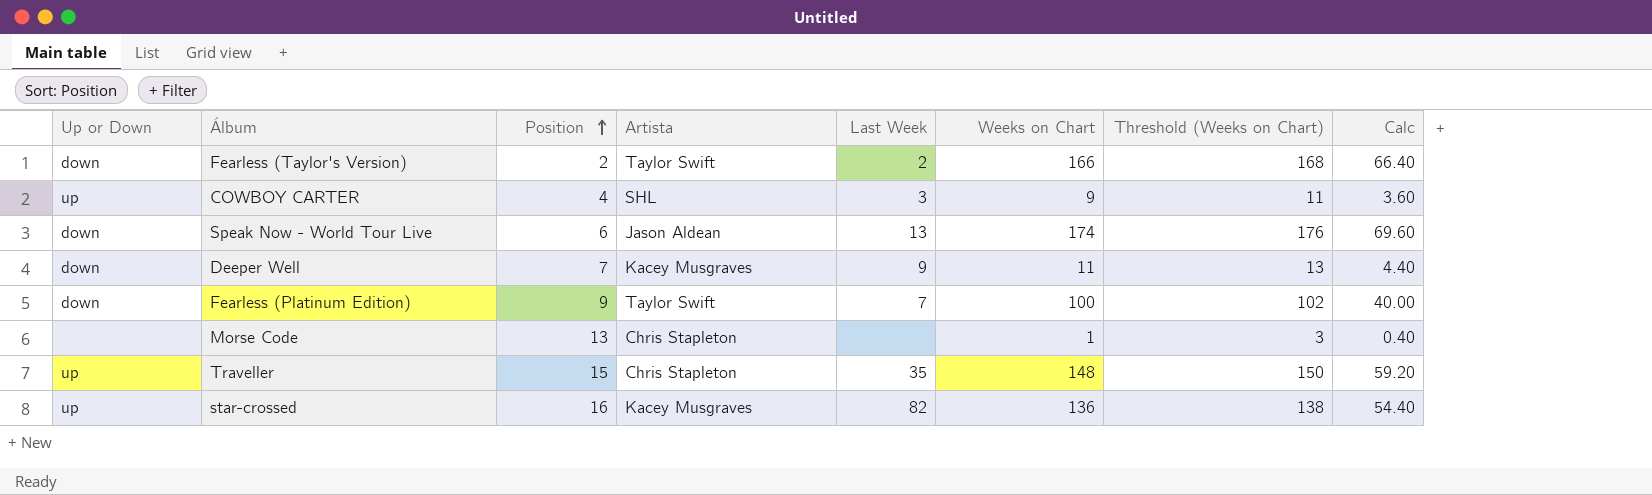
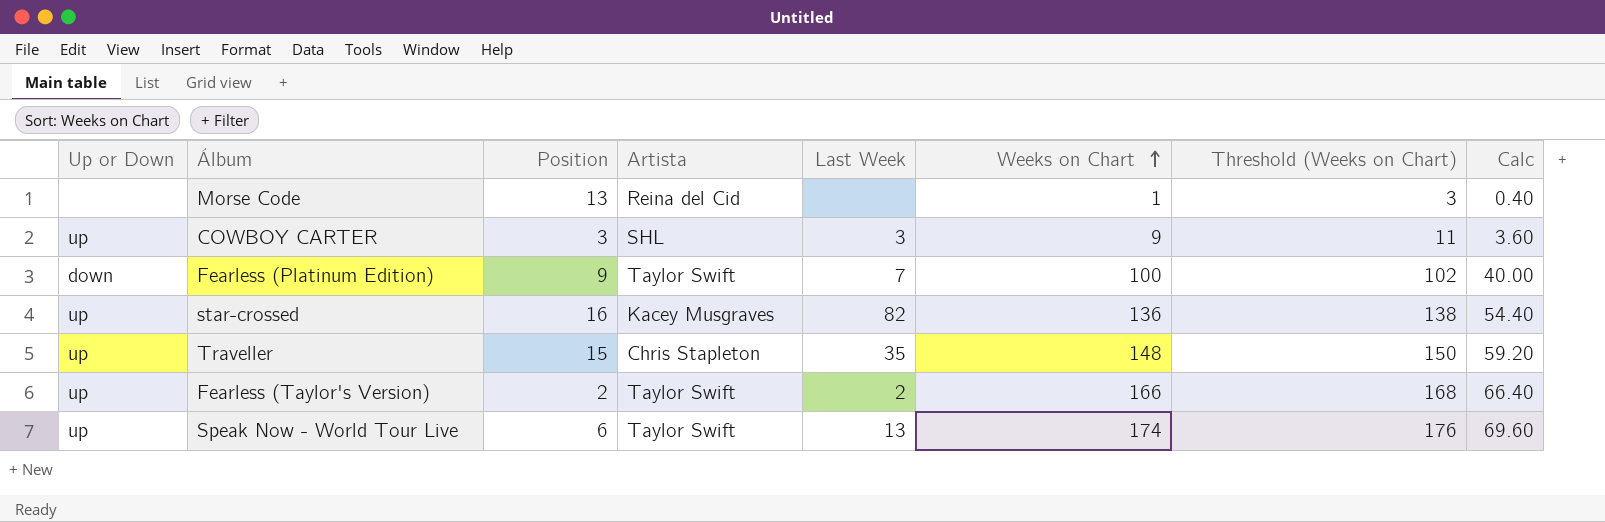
row order: Position ascending -> Weeks on Chart ascending
row Deeper Well: down | 7 | Kacey Musgraves | 9 | 11 | 13 | 4.40 -> none
Morse Code | Artista: Chris Stapleton -> Reina del Cid
COWBOY CARTER | Position: 4 -> 3
Fearless (Taylor's Version) | Up or Down: down -> up
Speak Now - World Tour Live | Up or Down: down -> up
Speak Now - World Tour Live | Artista: Jason Aldean -> Taylor Swift

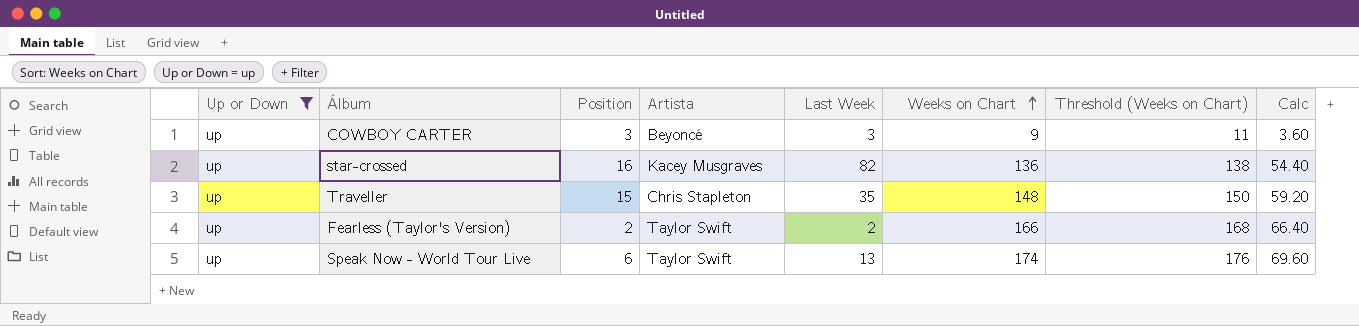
filter: none -> Up or Down = up
COWBOY CARTER | Artista: SHL -> Beyoncé

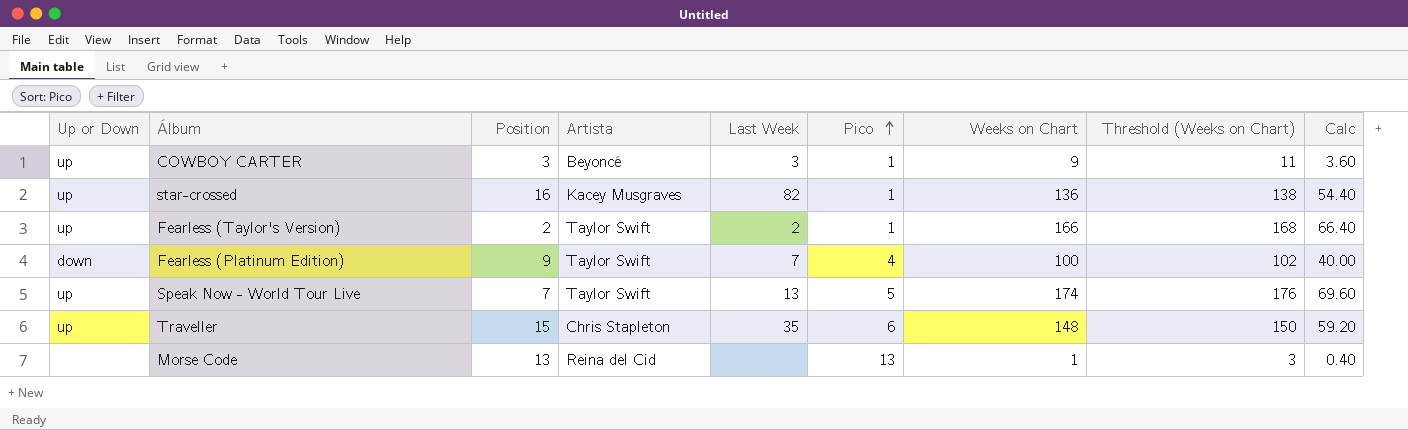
filter: Up or Down = up -> none
row order: Weeks on Chart ascending -> Pico ascending
column Pico | position: none -> 6
Speak Now - World Tour Live | Position: 6 -> 7

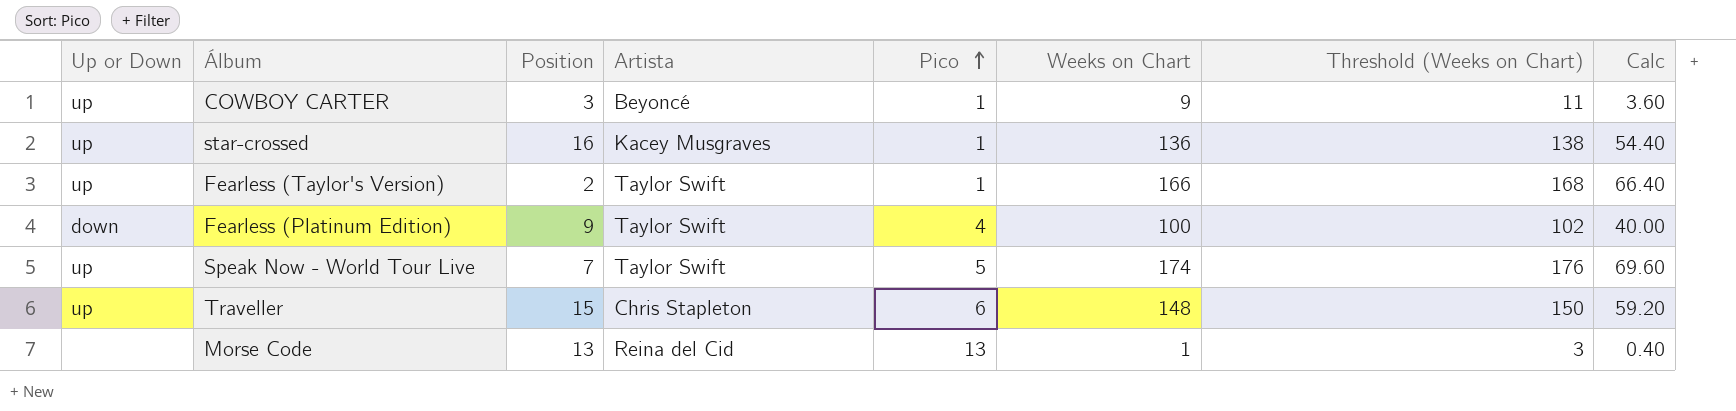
column Last Week | position: 5 -> none

